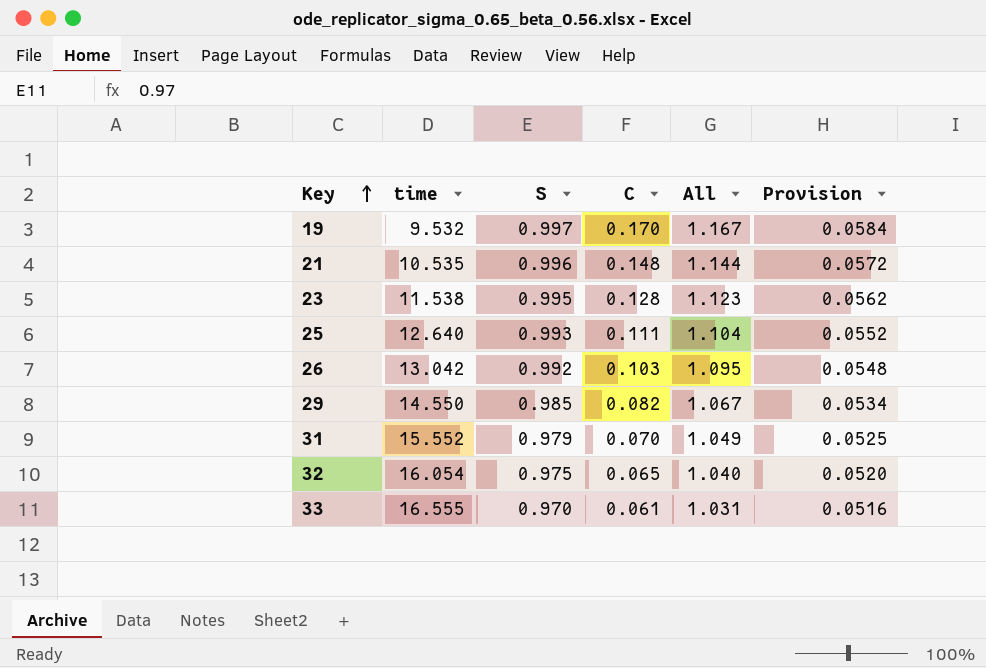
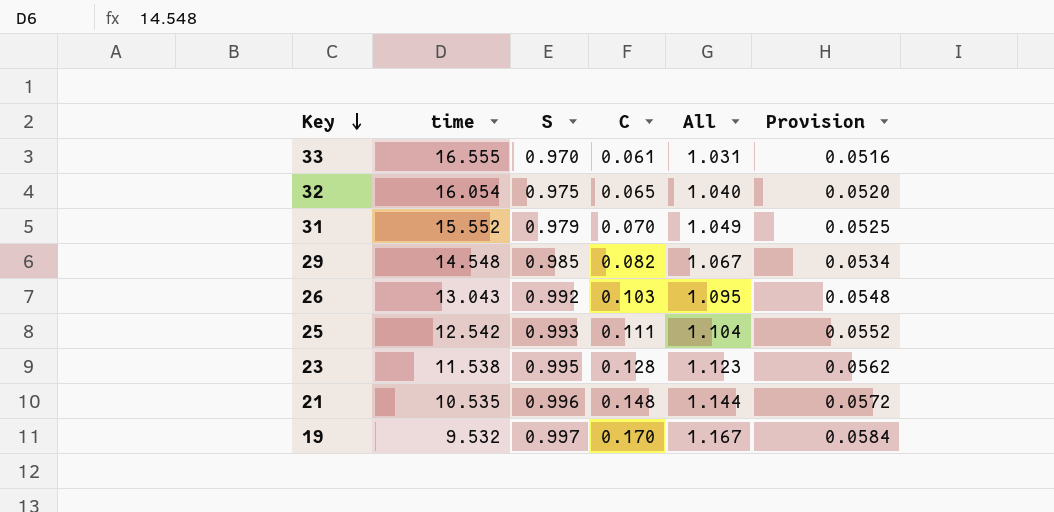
row order: Key ascending -> Key descending
29 | time: 14.550 -> 14.548
26 | time: 13.042 -> 13.043
25 | time: 12.640 -> 12.542

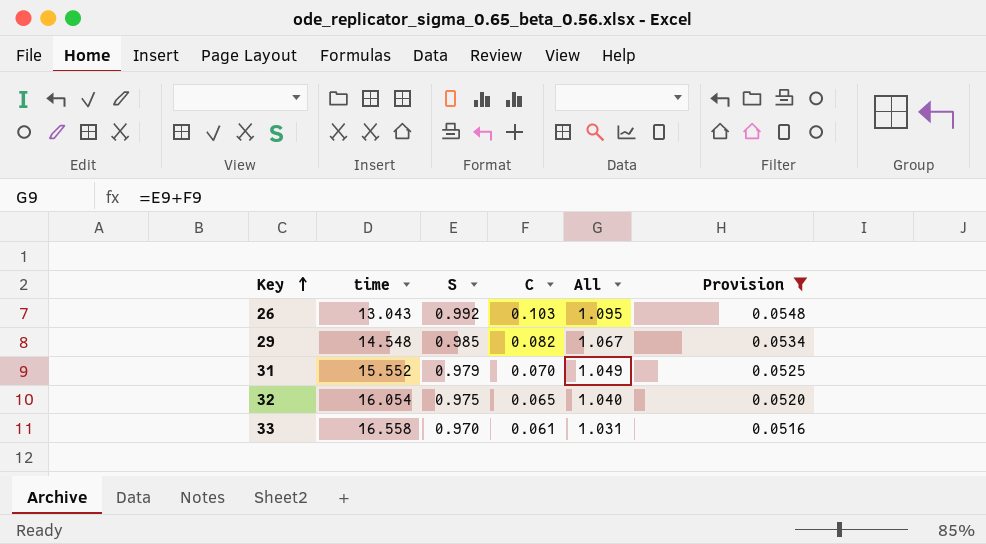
filter: none -> Provision <= 0.0548
row order: Key descending -> Key ascending
33 | time: 16.555 -> 16.558

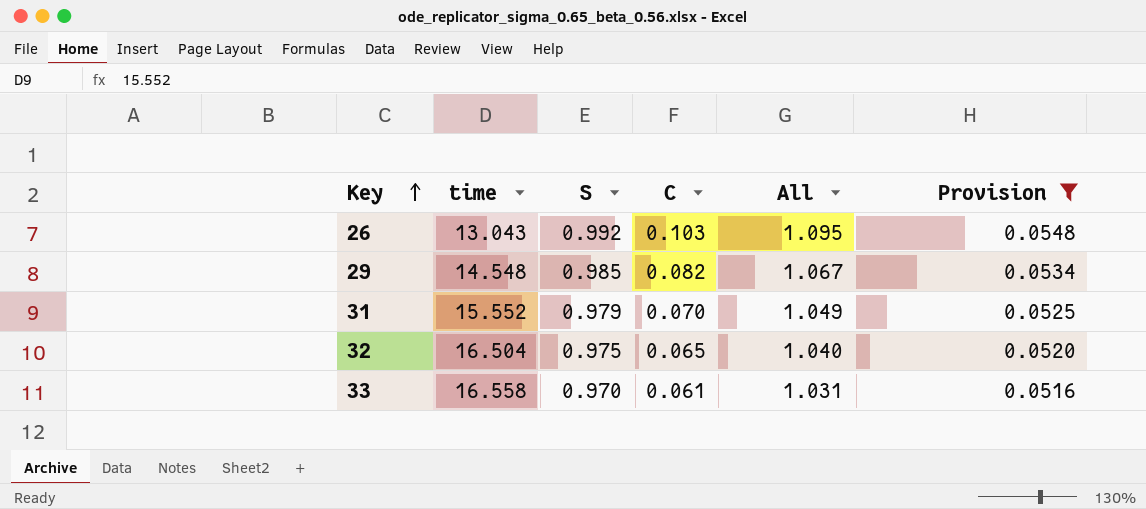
32 | time: 16.054 -> 16.504

